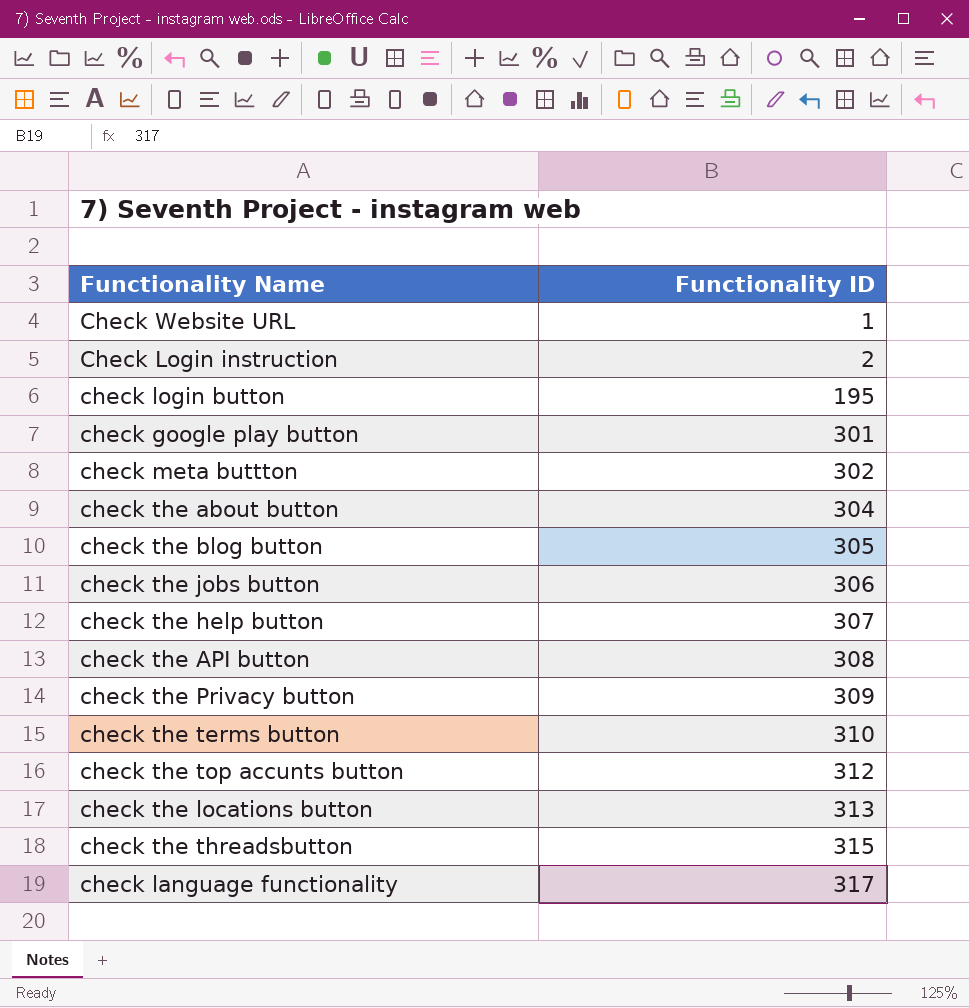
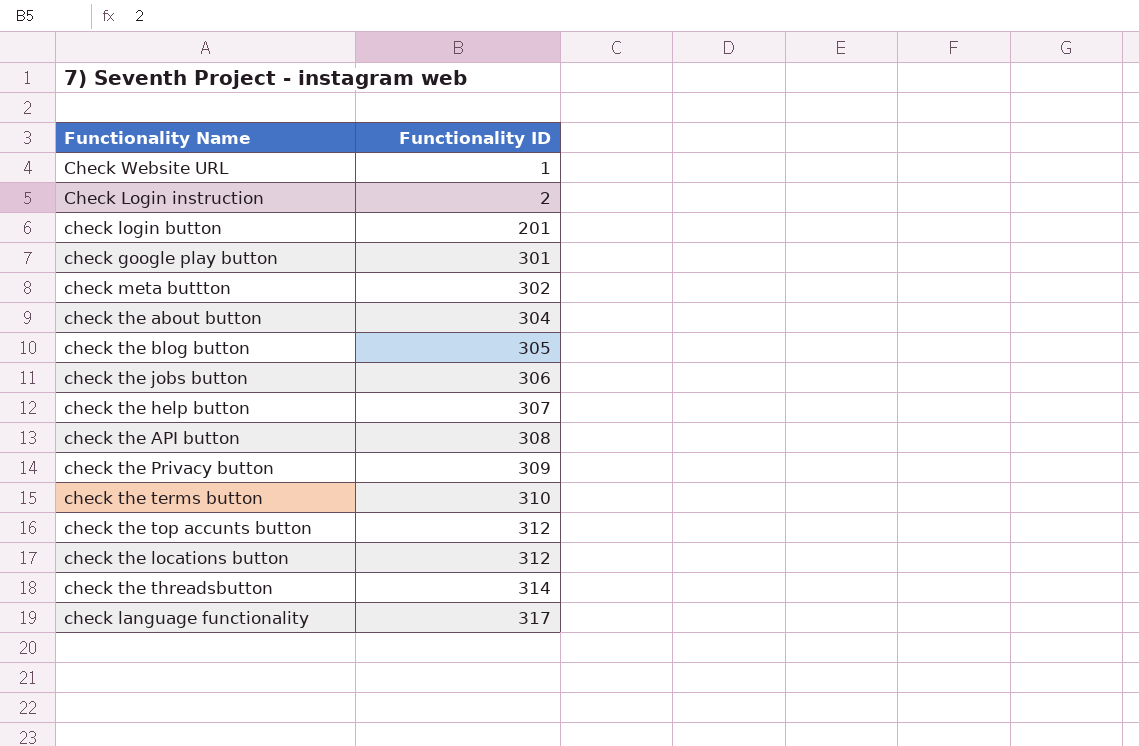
check login button | Functionality ID: 195 -> 201
check the locations button | Functionality ID: 313 -> 312
check the threadsbutton | Functionality ID: 315 -> 314

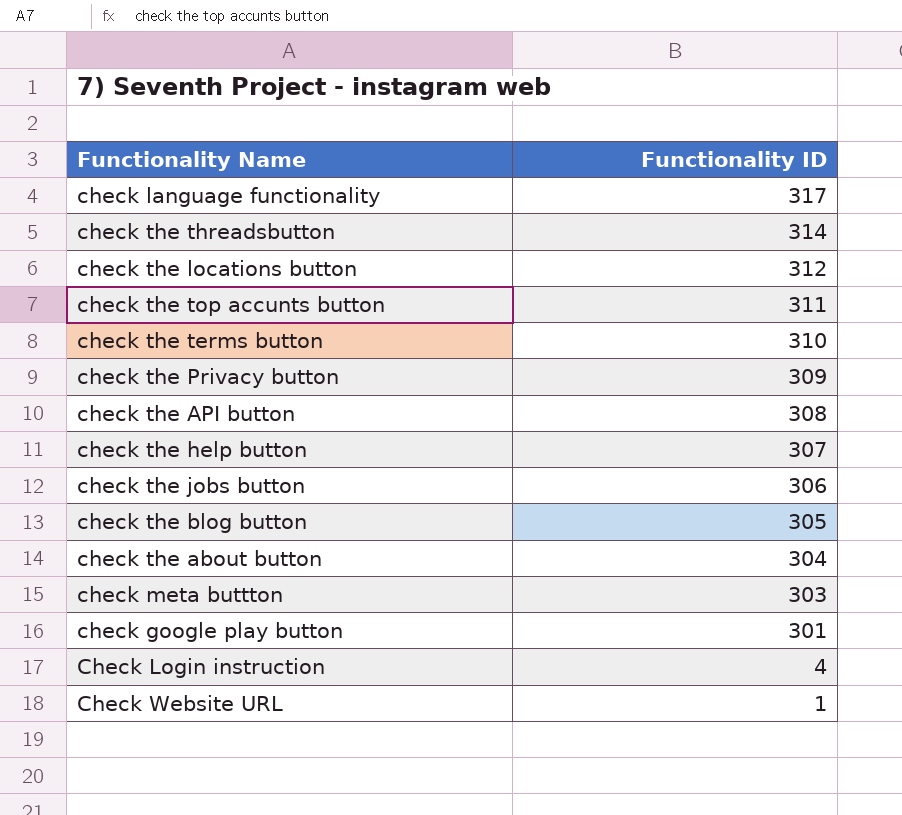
row order: Functionality ID ascending -> Functionality ID descending
row check login button: 201 -> none
check the top accunts button | Functionality ID: 312 -> 311
check meta buttton | Functionality ID: 302 -> 303
Check Login instruction | Functionality ID: 2 -> 4

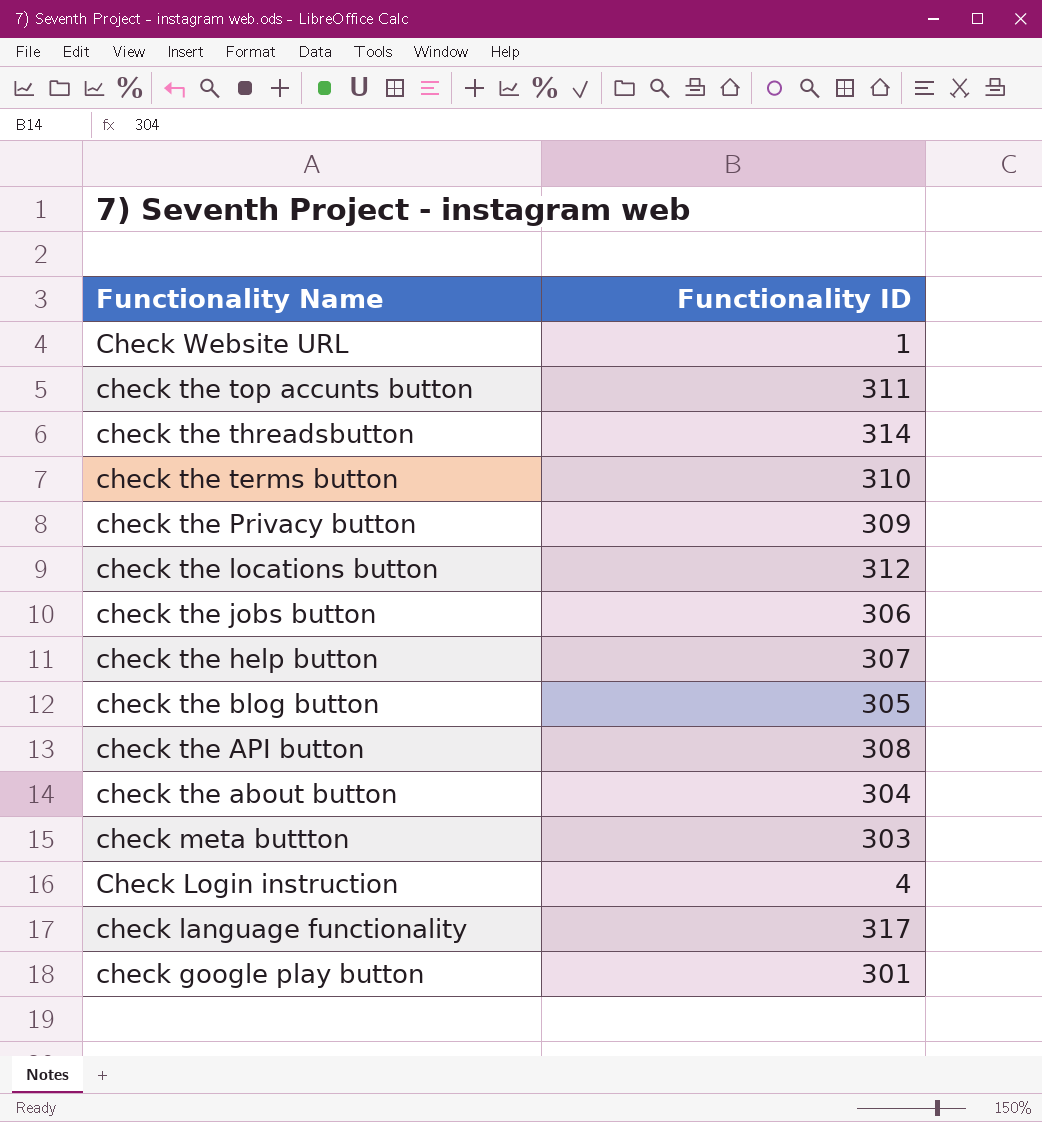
row order: Functionality ID descending -> Functionality Name descending

